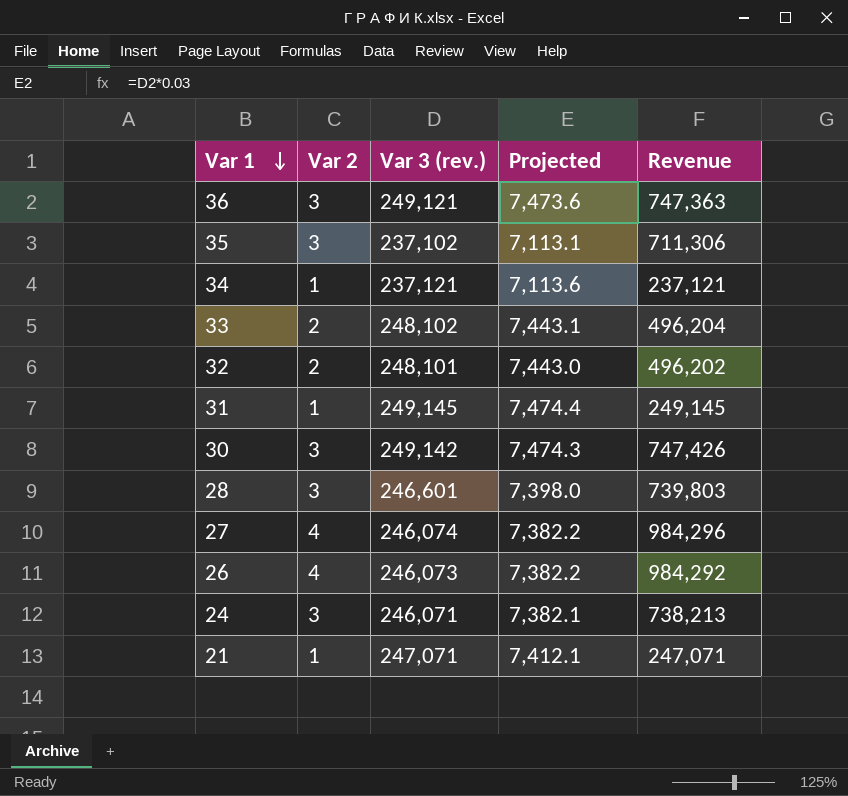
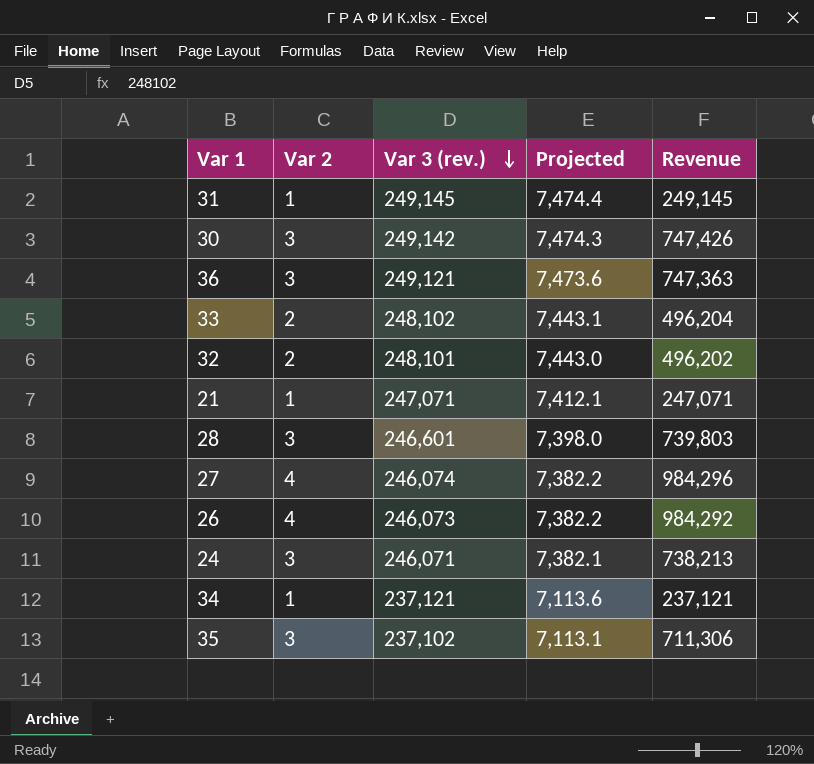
row order: Var 1 descending -> Var 3 (rev.) descending

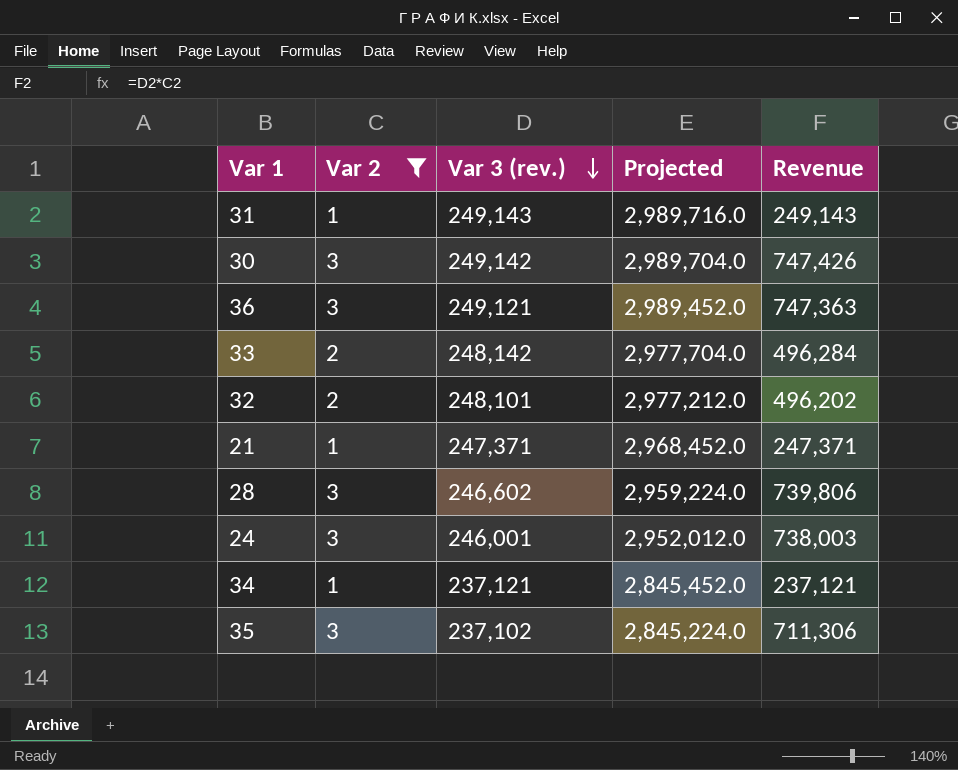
filter: none -> Var 2 != 4
column Projected | formula: [Var 3 (rev.)] * 0.03 -> [Var 3 (rev.)] * 12
31 | Var 3 (rev.): 249,145 -> 249,143
31 | Revenue: 249,145 -> 249,143
33 | Var 3 (rev.): 248,102 -> 248,142
33 | Revenue: 496,204 -> 496,284
21 | Var 3 (rev.): 247,071 -> 247,371
21 | Revenue: 247,071 -> 247,371
28 | Var 3 (rev.): 246,601 -> 246,602
28 | Revenue: 739,803 -> 739,806
24 | Var 3 (rev.): 246,071 -> 246,001
24 | Revenue: 738,213 -> 738,003

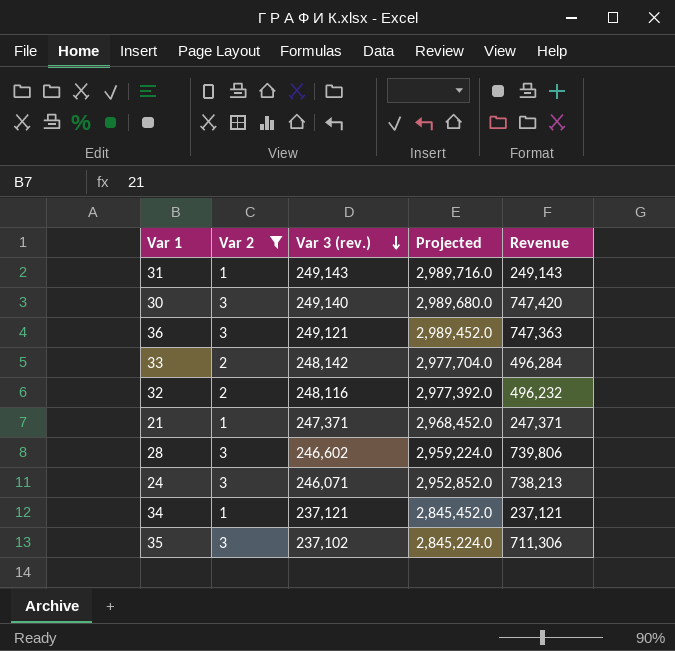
30 | Var 3 (rev.): 249,142 -> 249,140
30 | Projected: 2,989,704.0 -> 2,989,680.0
30 | Revenue: 747,426 -> 747,420
32 | Var 3 (rev.): 248,101 -> 248,116
32 | Projected: 2,977,212.0 -> 2,977,392.0
32 | Revenue: 496,202 -> 496,232
24 | Var 3 (rev.): 246,001 -> 246,071
24 | Projected: 2,952,012.0 -> 2,952,852.0
24 | Revenue: 738,003 -> 738,213

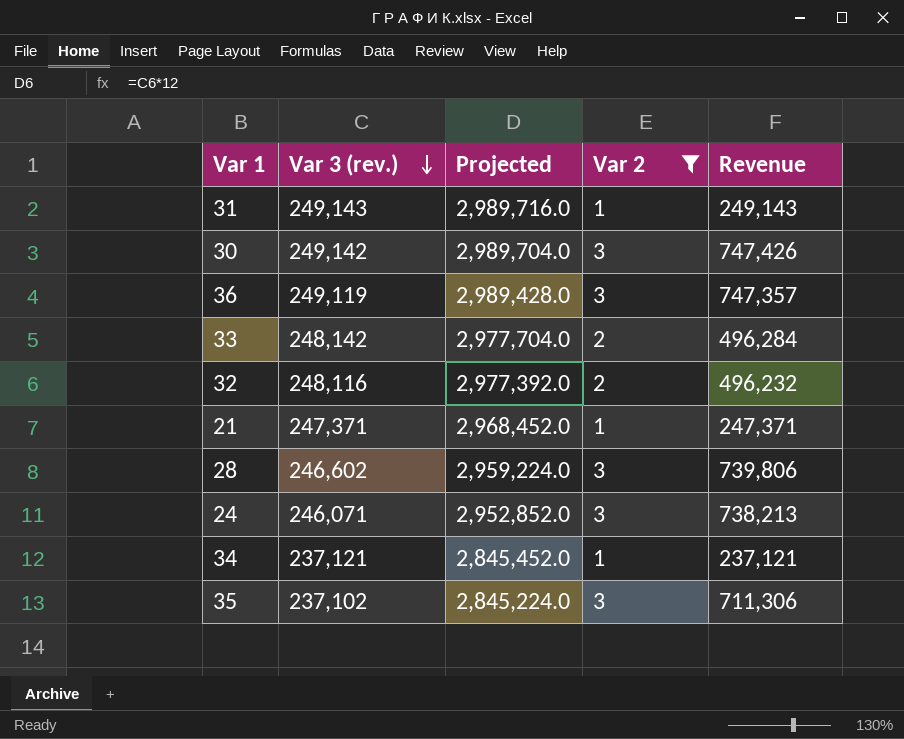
column Var 2 | position: 2 -> 4
30 | Var 3 (rev.): 249,140 -> 249,142
30 | Projected: 2,989,680.0 -> 2,989,704.0
30 | Revenue: 747,420 -> 747,426
36 | Var 3 (rev.): 249,121 -> 249,119
36 | Projected: 2,989,452.0 -> 2,989,428.0
36 | Revenue: 747,363 -> 747,357

